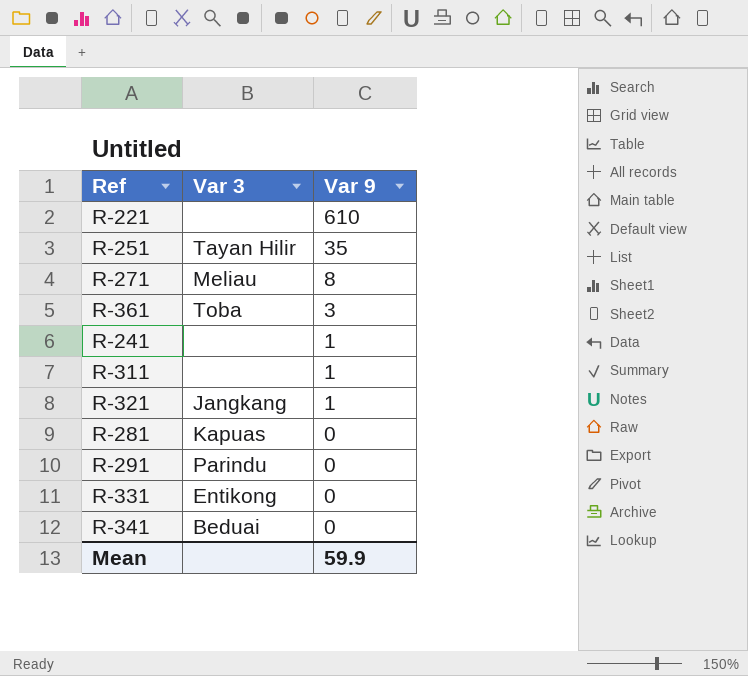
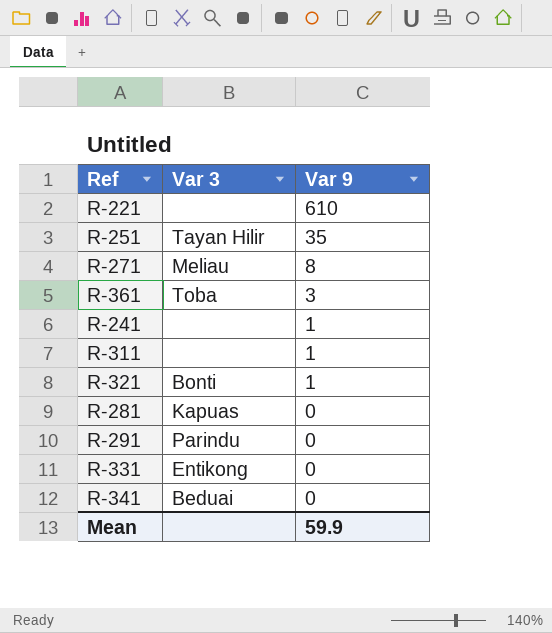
R-321 | Var 3: Jangkang -> Bonti

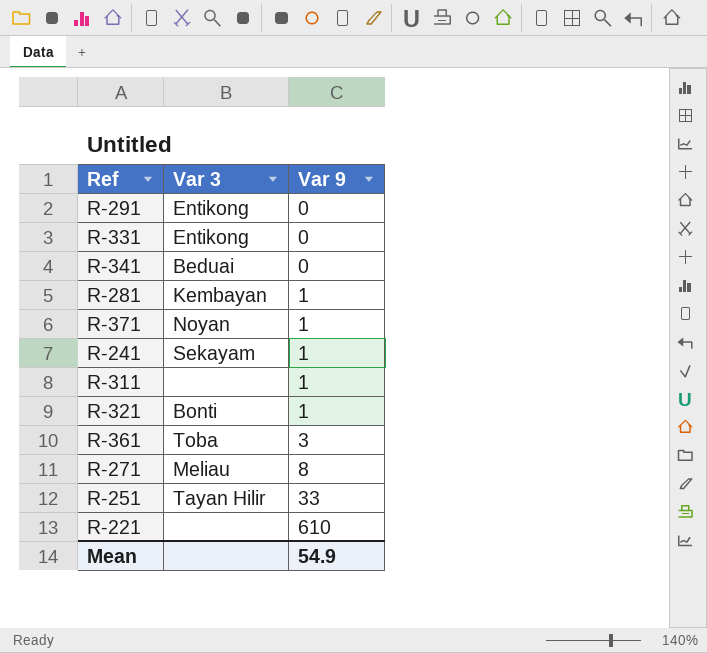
row order: Var 9 descending -> Var 9 ascending
R-291 | Var 3: Parindu -> Entikong
R-281 | Var 3: Kapuas -> Kembayan
R-281 | Var 9: 0 -> 1
row R-371: none -> Noyan | 1
R-241 | Var 3: none -> Sekayam
R-251 | Var 9: 35 -> 33
Mean | Var 9: 59.9 -> 54.9

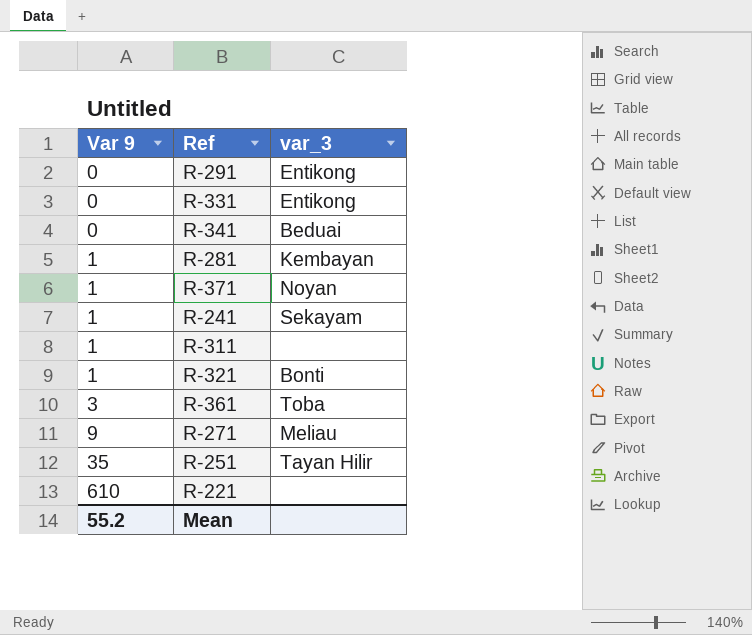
column Var 9 | position: 3 -> 1
column name: Var 3 -> var_3
R-271 | Var 9: 8 -> 9
R-251 | Var 9: 33 -> 35
Mean | Var 9: 54.9 -> 55.2

